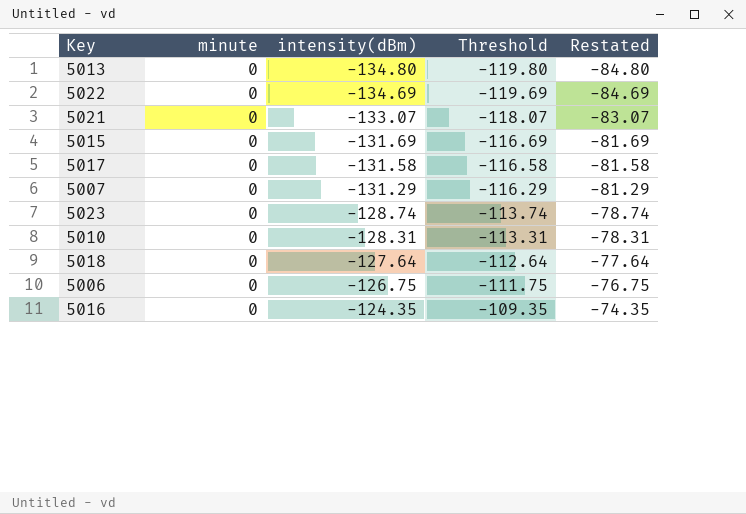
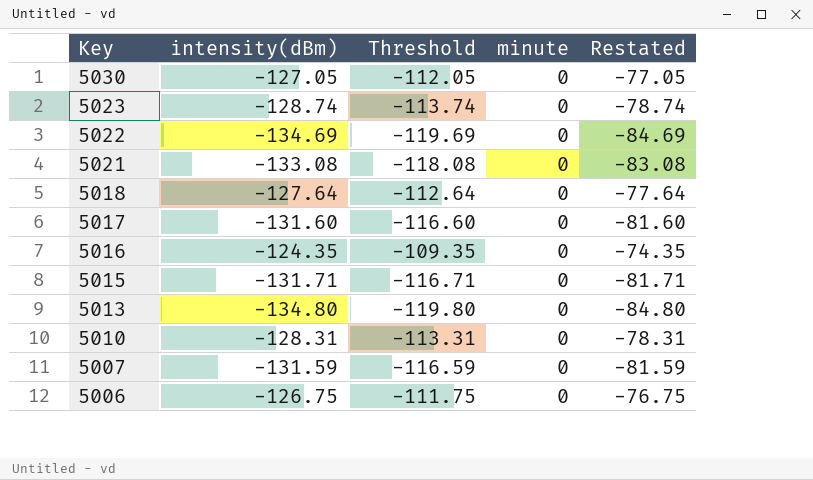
row order: intensity(dBm) ascending -> Key descending
column minute | position: 2 -> 4
row 5030: none -> -127.05 | -112.05 | 0 | -77.05
5021 | intensity(dBm): -133.07 -> -133.08
5021 | Threshold: -118.07 -> -118.08
5021 | Restated: -83.07 -> -83.08
5017 | intensity(dBm): -131.58 -> -131.60
5017 | Threshold: -116.58 -> -116.60
5017 | Restated: -81.58 -> -81.60
5015 | intensity(dBm): -131.69 -> -131.71
5015 | Threshold: -116.69 -> -116.71
5015 | Restated: -81.69 -> -81.71
5007 | intensity(dBm): -131.29 -> -131.59
5007 | Threshold: -116.29 -> -116.59
5007 | Restated: -81.29 -> -81.59

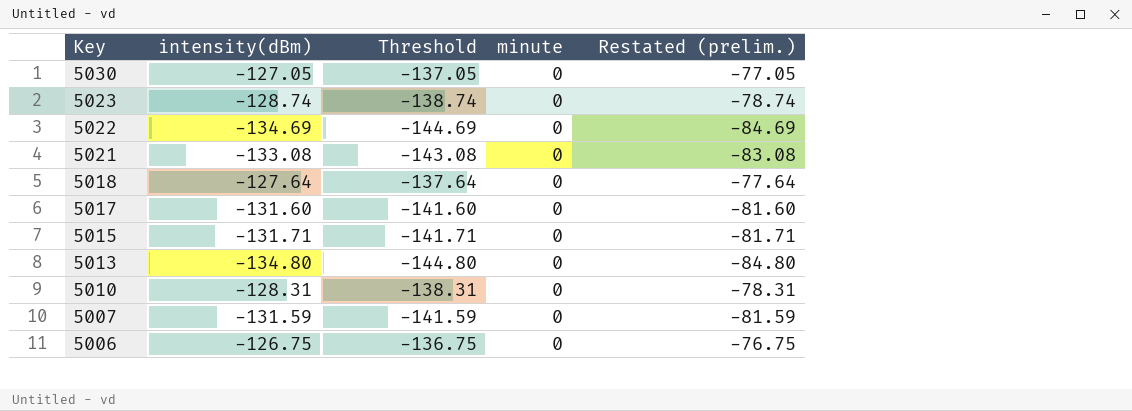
column Threshold | formula: [intensity(dBm)] + 15 -> [intensity(dBm)] - 10
column name: Restated -> Restated (prelim.)
row 5016: -124.35 | -109.35 | 0 | -74.35 -> none

